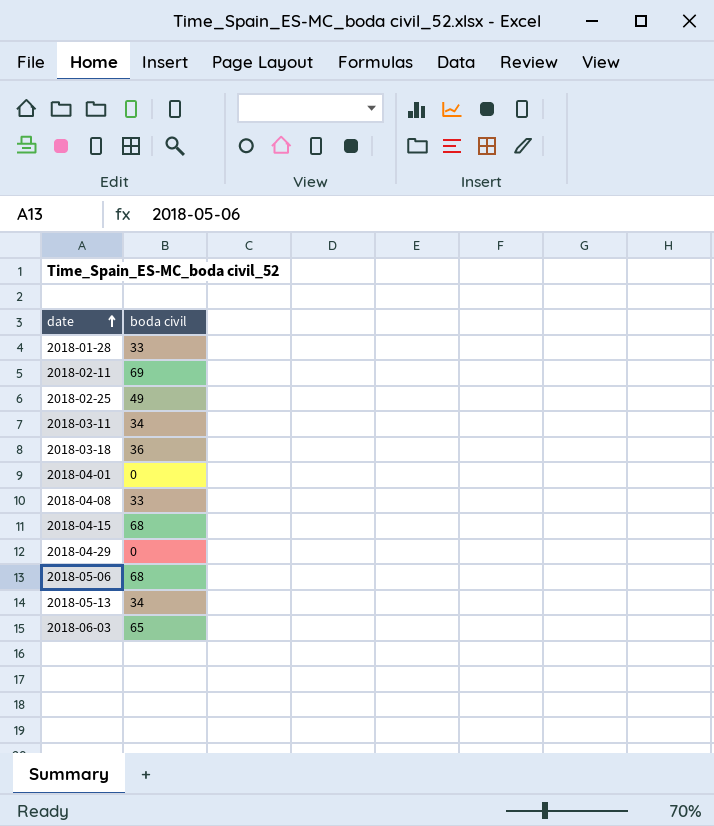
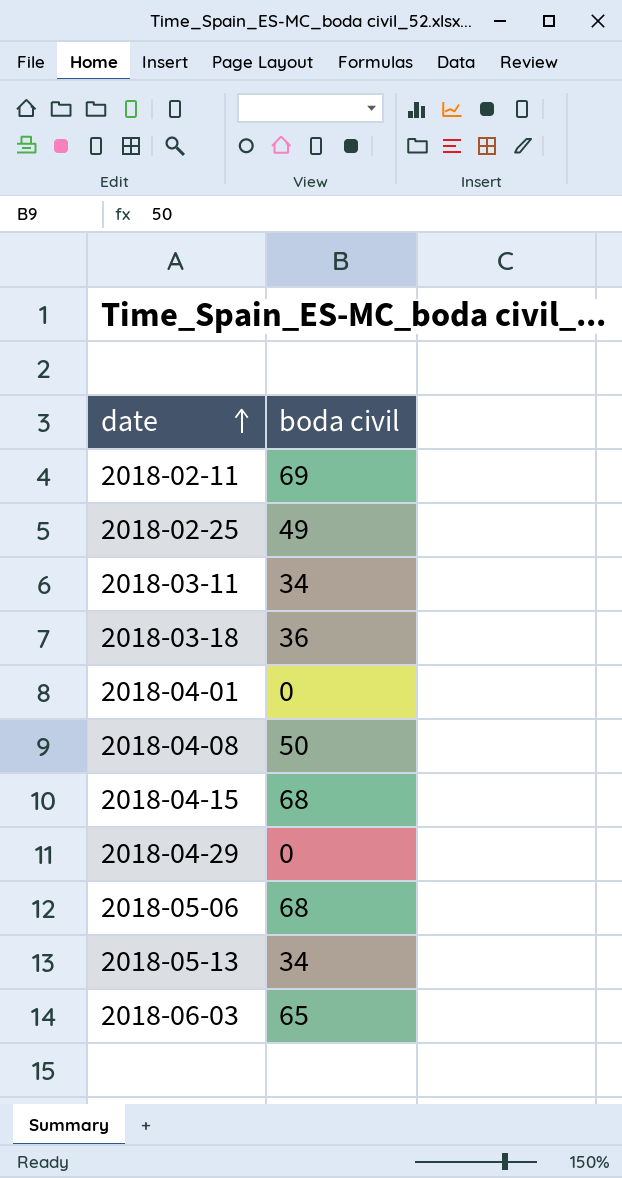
row 2018-01-28: 33 -> none
2018-04-08 | boda civil: 33 -> 50

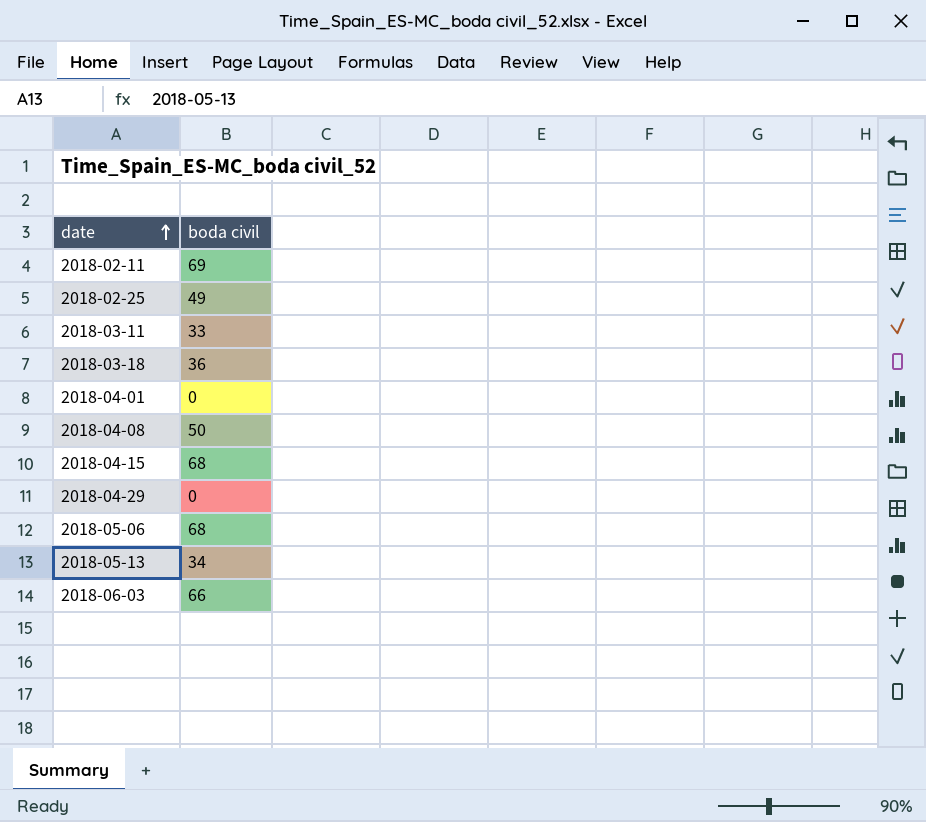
2018-03-11 | boda civil: 34 -> 33
2018-06-03 | boda civil: 65 -> 66

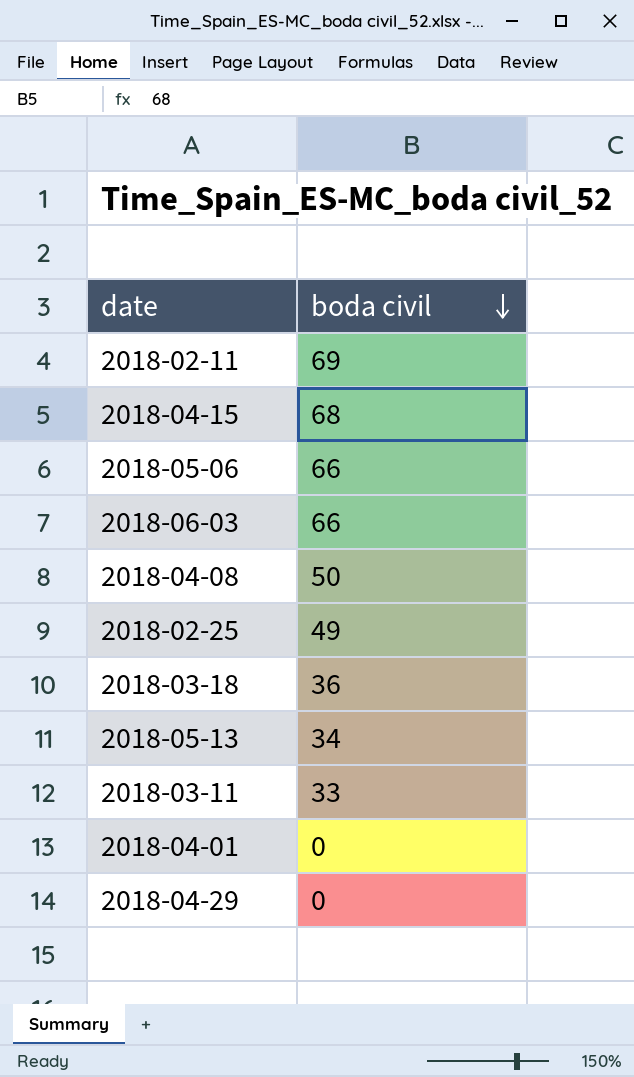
row order: date ascending -> boda civil descending
2018-05-06 | boda civil: 68 -> 66

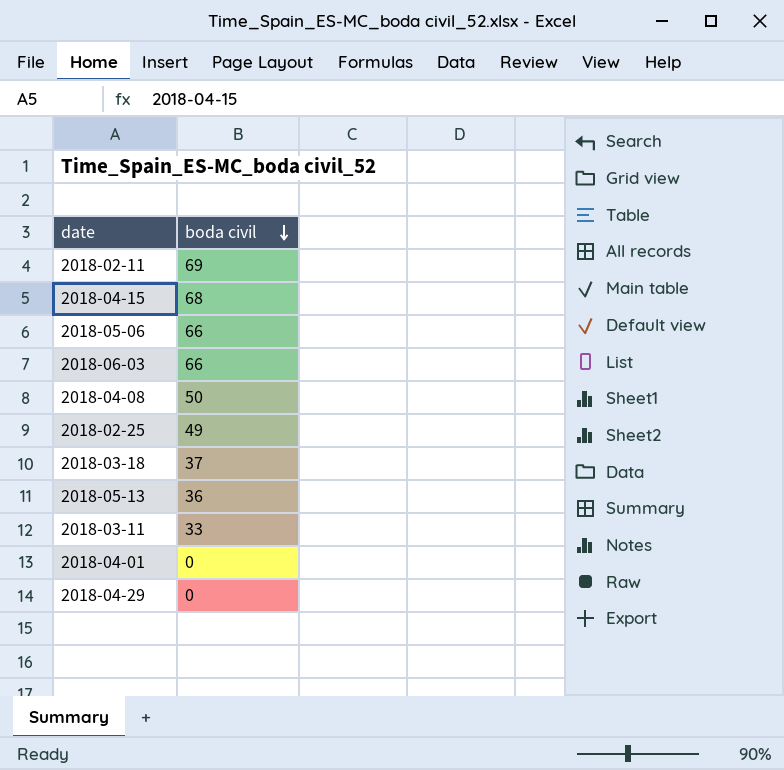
2018-03-18 | boda civil: 36 -> 37
2018-05-13 | boda civil: 34 -> 36

